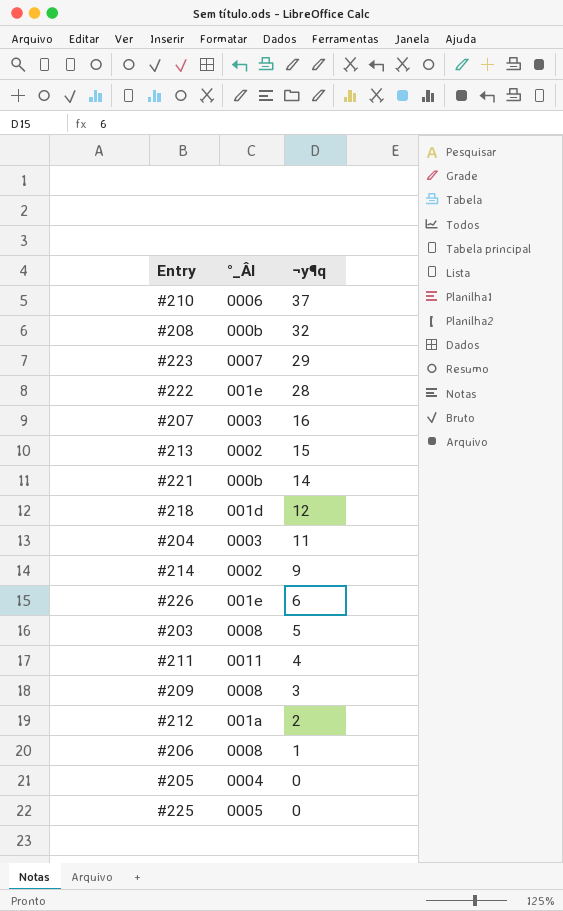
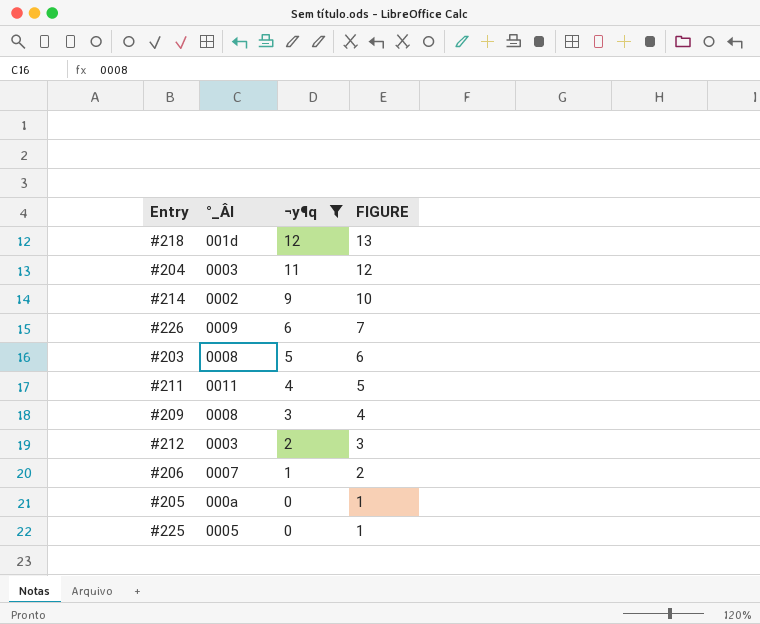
filter: none -> ¬y¶q <= 12
column FIGURE | formula: none -> [¬y¶q] + 1
#226 | °_ÂI: 001e -> 0009
#212 | °_ÂI: 001a -> 0003
#206 | °_ÂI: 0008 -> 0007
#205 | °_ÂI: 0004 -> 000a

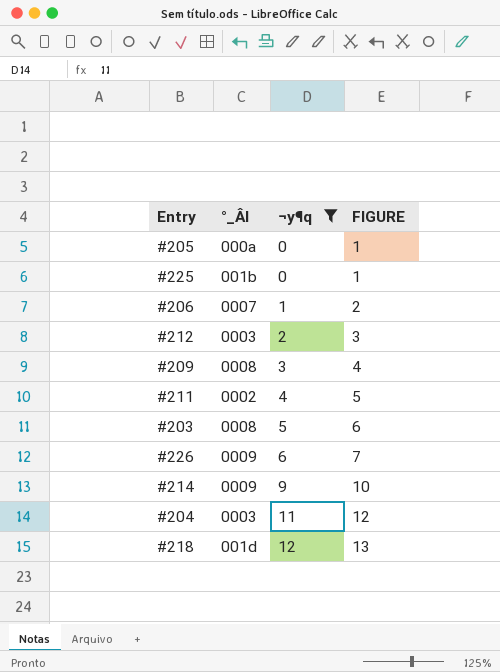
row order: ¬y¶q descending -> ¬y¶q ascending
#225 | °_ÂI: 0005 -> 001b
#211 | °_ÂI: 0011 -> 0002
#214 | °_ÂI: 0002 -> 0009

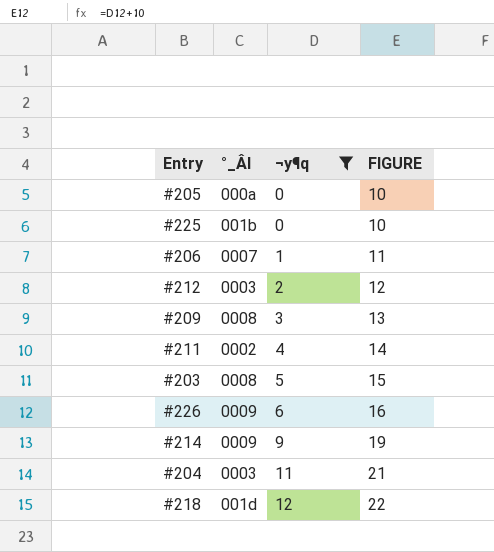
column FIGURE | formula: [¬y¶q] + 1 -> [¬y¶q] + 10

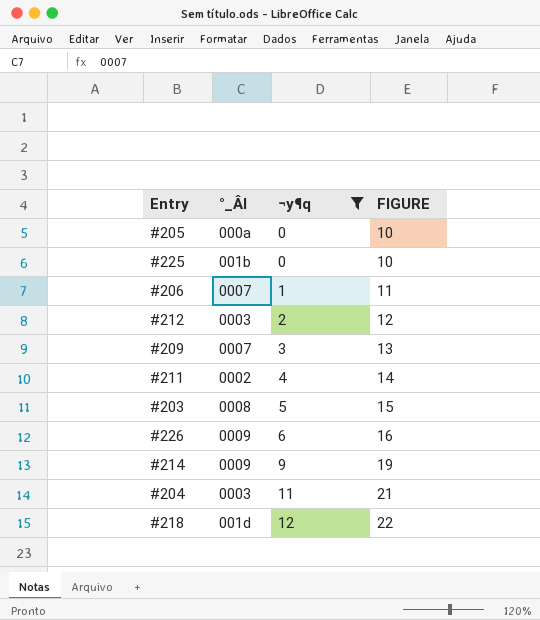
#209 | °_ÂI: 0008 -> 0007

